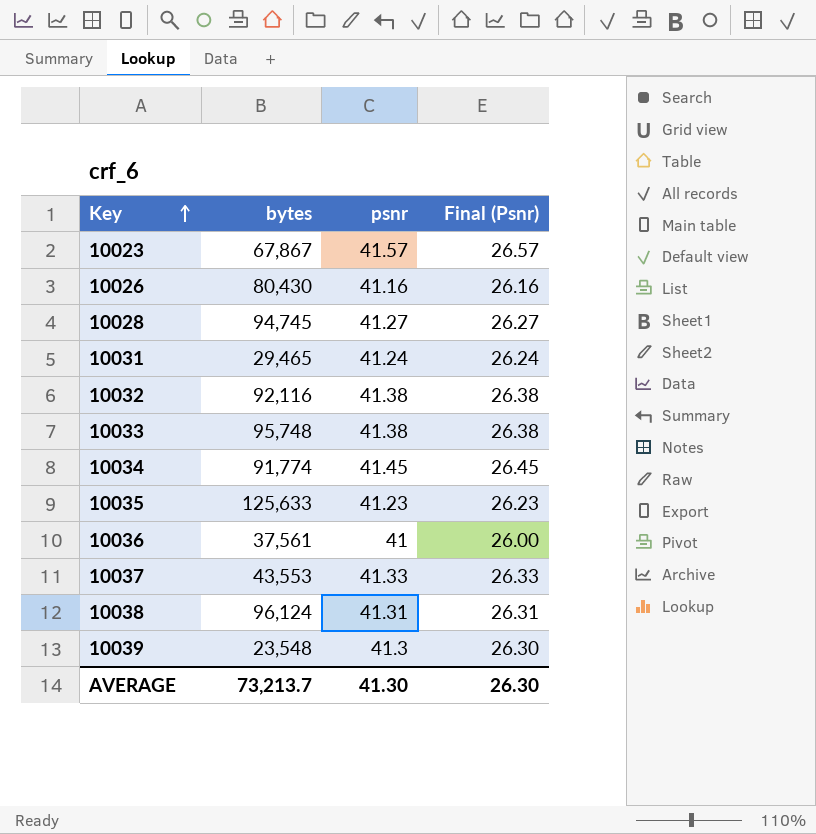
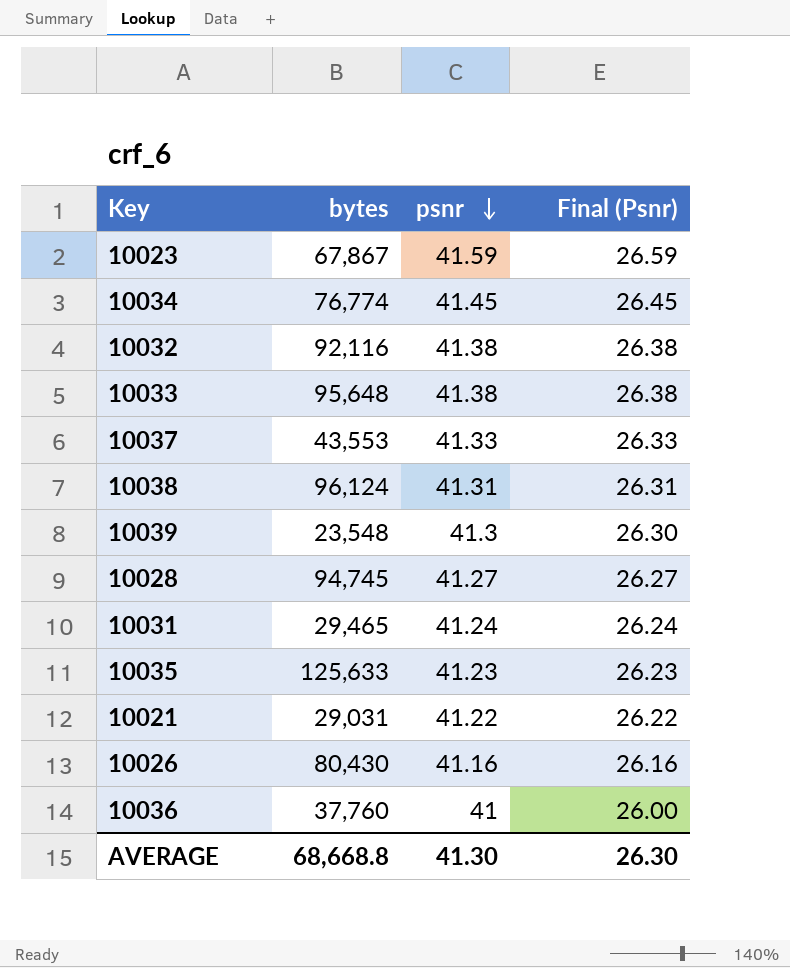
row order: Key ascending -> psnr descending
10023 | psnr: 41.57 -> 41.59
10023 | Final (Psnr): 26.57 -> 26.59
10034 | bytes: 91,774 -> 76,774
10033 | bytes: 95,748 -> 95,648
row 10021: none -> 29,031 | 41.22 | 26.22
10036 | bytes: 37,561 -> 37,760
AVERAGE | bytes: 73,213.7 -> 68,668.8

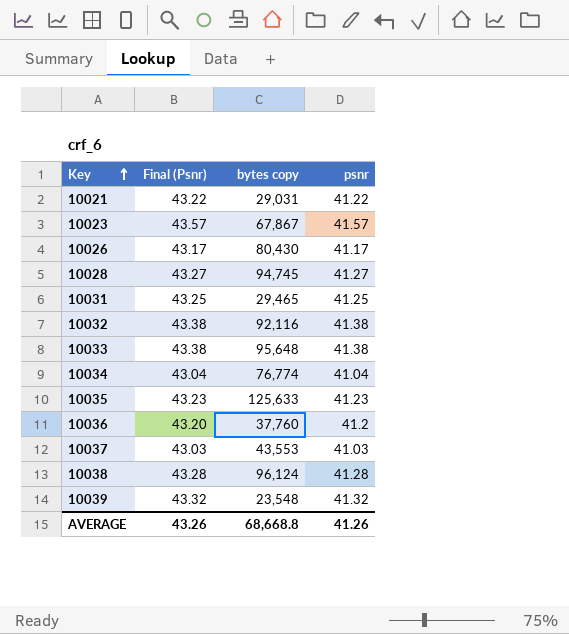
row order: psnr descending -> Key ascending
column Final (Psnr) | formula: [psnr] - 15 -> [psnr] + 2
column Final (Psnr) | position: 4 -> 2
column name: bytes -> bytes copy
10023 | psnr: 41.59 -> 41.57
10026 | psnr: 41.16 -> 41.17
10031 | psnr: 41.24 -> 41.25
10034 | psnr: 41.45 -> 41.04
10036 | psnr: 41 -> 41.2
10037 | psnr: 41.33 -> 41.03
10038 | psnr: 41.31 -> 41.28
10039 | psnr: 41.3 -> 41.32
AVERAGE | Final (Psnr): 26.30 -> 43.26
AVERAGE | psnr: 41.30 -> 41.26

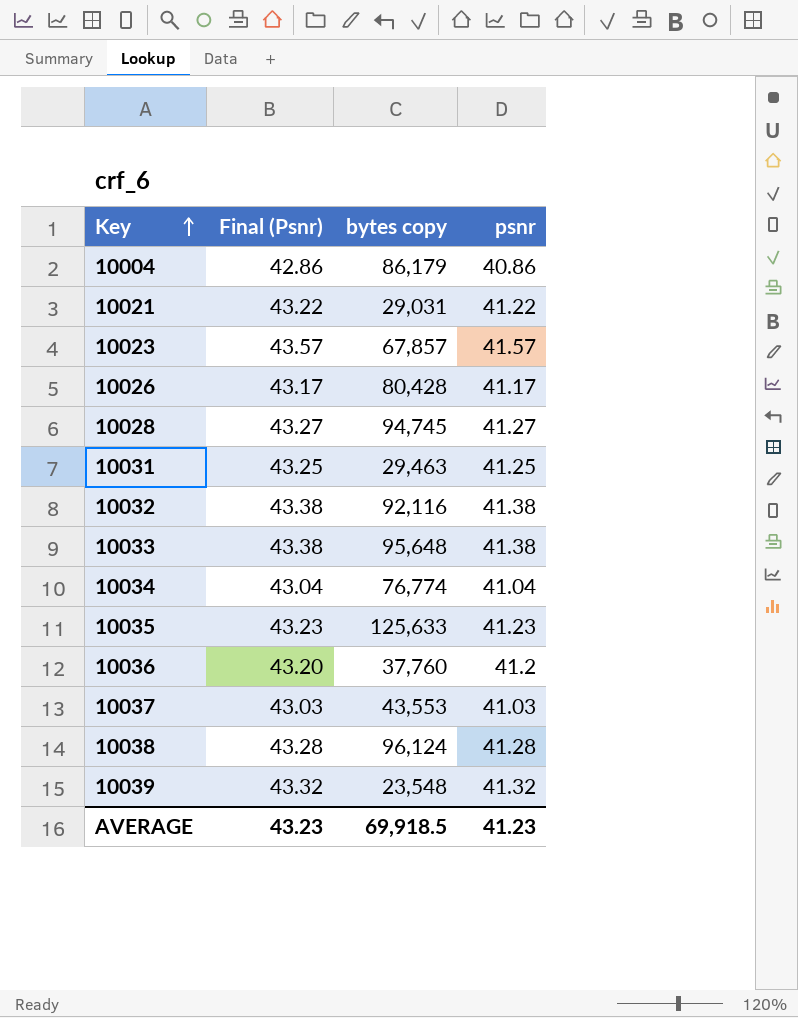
row 10004: none -> 42.86 | 86,179 | 40.86
10023 | bytes copy: 67,867 -> 67,857
10026 | bytes copy: 80,430 -> 80,428
10031 | bytes copy: 29,465 -> 29,463
AVERAGE | Final (Psnr): 43.26 -> 43.23
AVERAGE | bytes copy: 68,668.8 -> 69,918.5
AVERAGE | psnr: 41.26 -> 41.23

